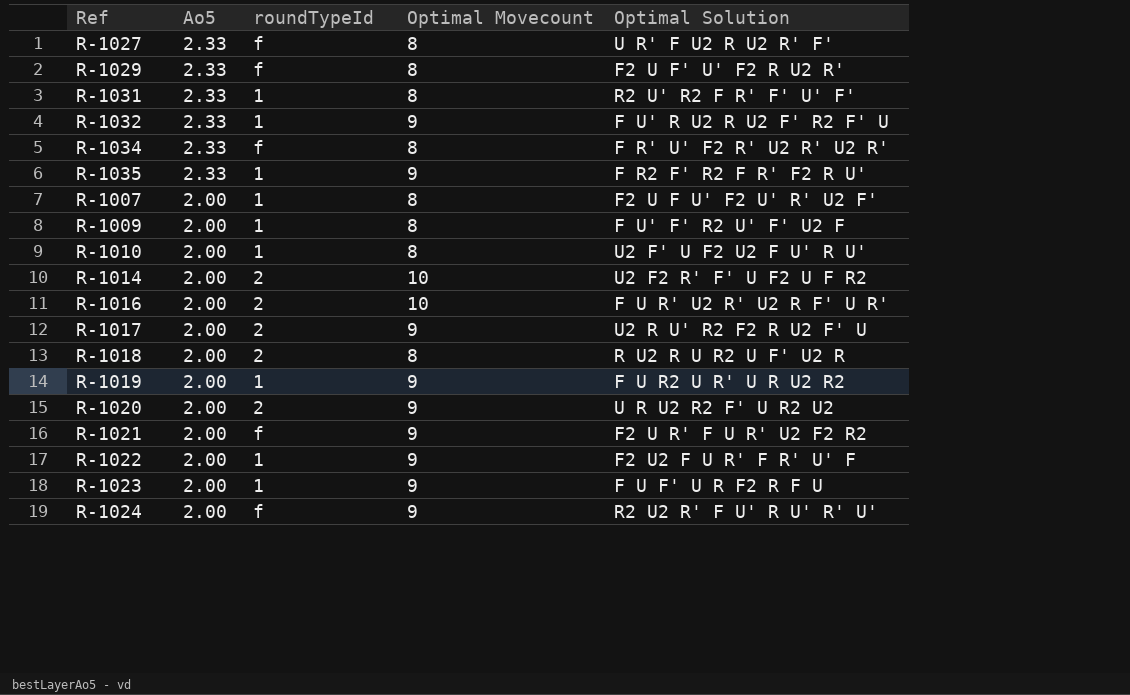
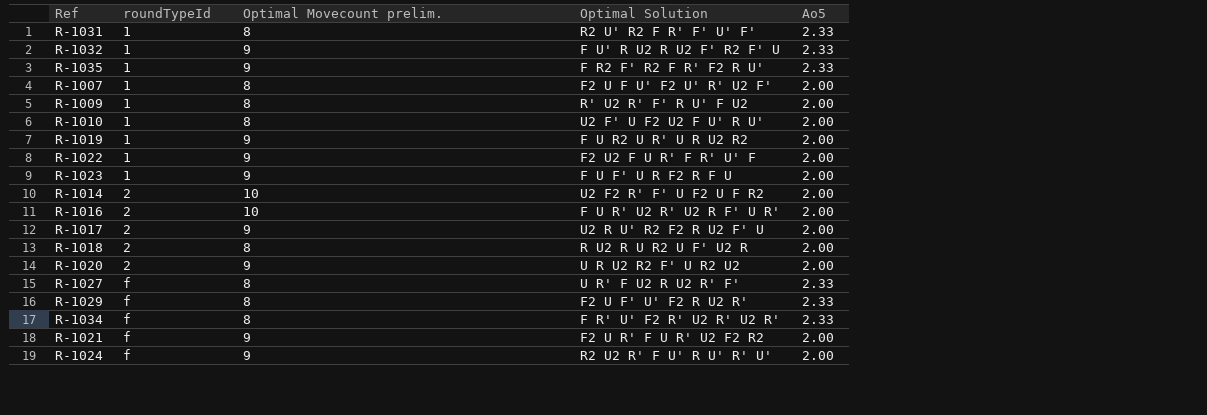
row order: Ao5 descending -> roundTypeId ascending
column name: Optimal Movecount -> Optimal Movecount prelim.
column Ao5 | position: 2 -> 5
R-1009 | Optimal Solution: F U' F' R2 U' F' U2 F -> R' U2 R' F' R U' F U2

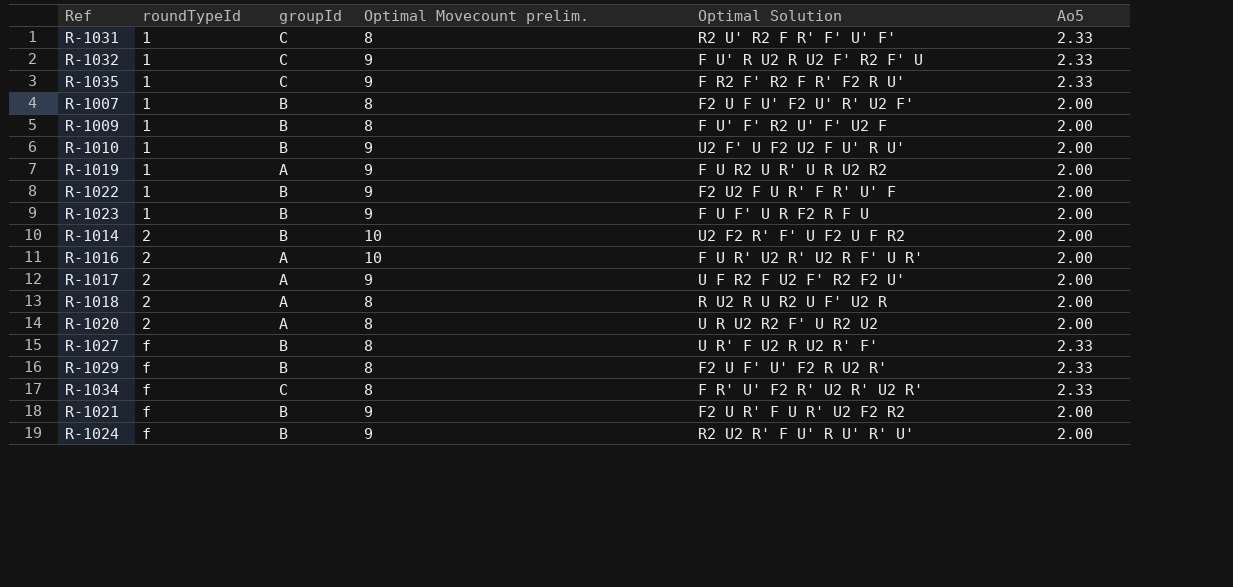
column groupId | position: none -> 3
R-1009 | Optimal Solution: R' U2 R' F' R U' F U2 -> F U' F' R2 U' F' U2 F
R-1010 | Optimal Movecount prelim.: 8 -> 9
R-1017 | Optimal Solution: U2 R U' R2 F2 R U2 F' U -> U F R2 F U2 F' R2 F2 U'
R-1020 | Optimal Movecount prelim.: 9 -> 8

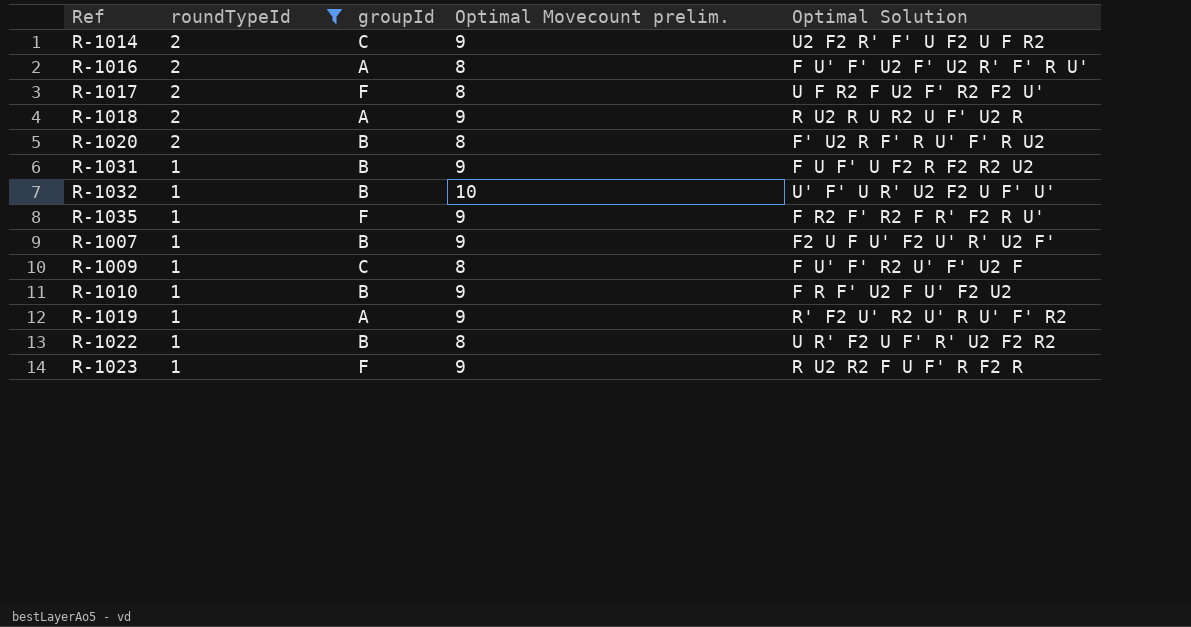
filter: none -> roundTypeId != f
row order: roundTypeId ascending -> roundTypeId descending
column Ao5 | position: 6 -> none
R-1014 | groupId: B -> C
R-1014 | Optimal Movecount prelim.: 10 -> 9
R-1016 | Optimal Movecount prelim.: 10 -> 8
R-1016 | Optimal Solution: F U R' U2 R' U2 R F' U R' -> F U' F' U2 F' U2 R' F' R U'
R-1017 | groupId: A -> F
R-1017 | Optimal Movecount prelim.: 9 -> 8
R-1018 | Optimal Movecount prelim.: 8 -> 9
R-1020 | groupId: A -> B
R-1020 | Optimal Solution: U R U2 R2 F' U R2 U2 -> F' U2 R F' R U' F' R U2
R-1031 | groupId: C -> B
R-1031 | Optimal Movecount prelim.: 8 -> 9
R-1031 | Optimal Solution: R2 U' R2 F R' F' U' F' -> F U F' U F2 R F2 R2 U2
R-1032 | groupId: C -> B
R-1032 | Optimal Movecount prelim.: 9 -> 10
R-1032 | Optimal Solution: F U' R U2 R U2 F' R2 F' U -> U' F' U R' U2 F2 U F' U'
R-1035 | groupId: C -> F
R-1007 | Optimal Movecount prelim.: 8 -> 9
R-1009 | groupId: B -> C
R-1010 | Optimal Solution: U2 F' U F2 U2 F U' R U' -> F R F' U2 F U' F2 U2
R-1019 | Optimal Solution: F U R2 U R' U R U2 R2 -> R' F2 U' R2 U' R U' F' R2
R-1022 | Optimal Movecount prelim.: 9 -> 8
R-1022 | Optimal Solution: F2 U2 F U R' F R' U' F -> U R' F2 U F' R' U2 F2 R2
R-1023 | groupId: B -> F
R-1023 | Optimal Solution: F U F' U R F2 R F U -> R U2 R2 F U F' R F2 R

